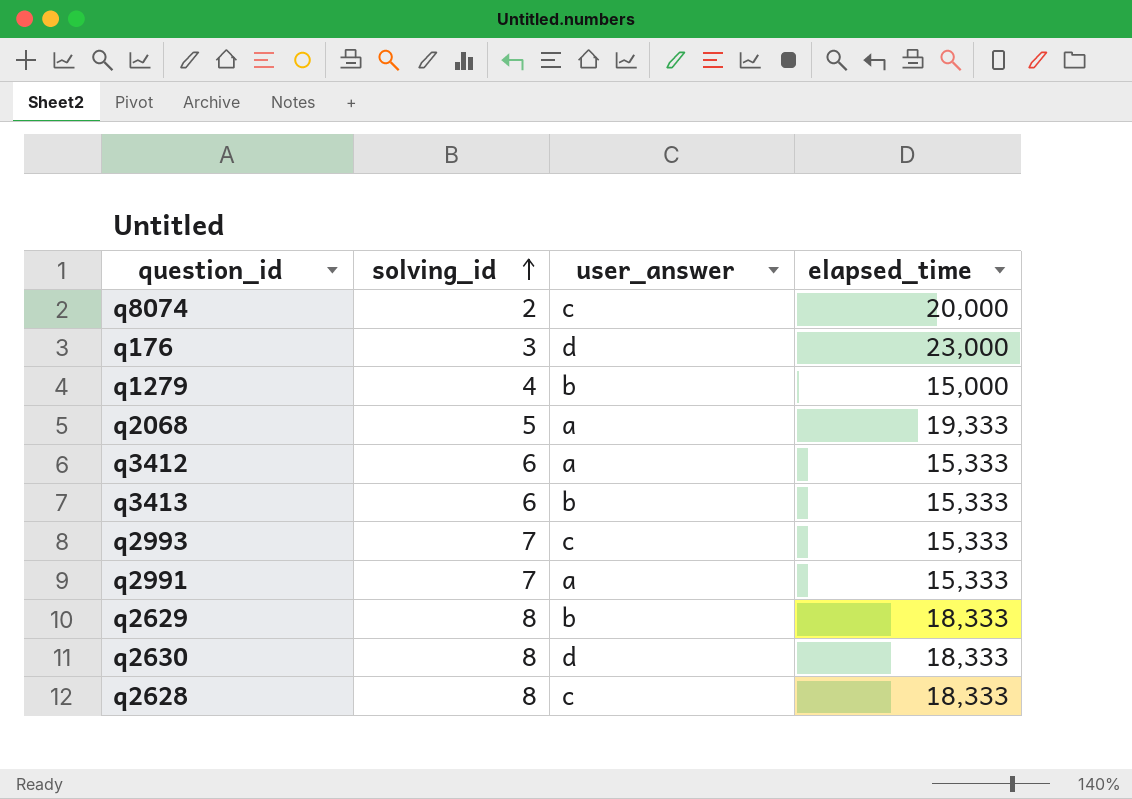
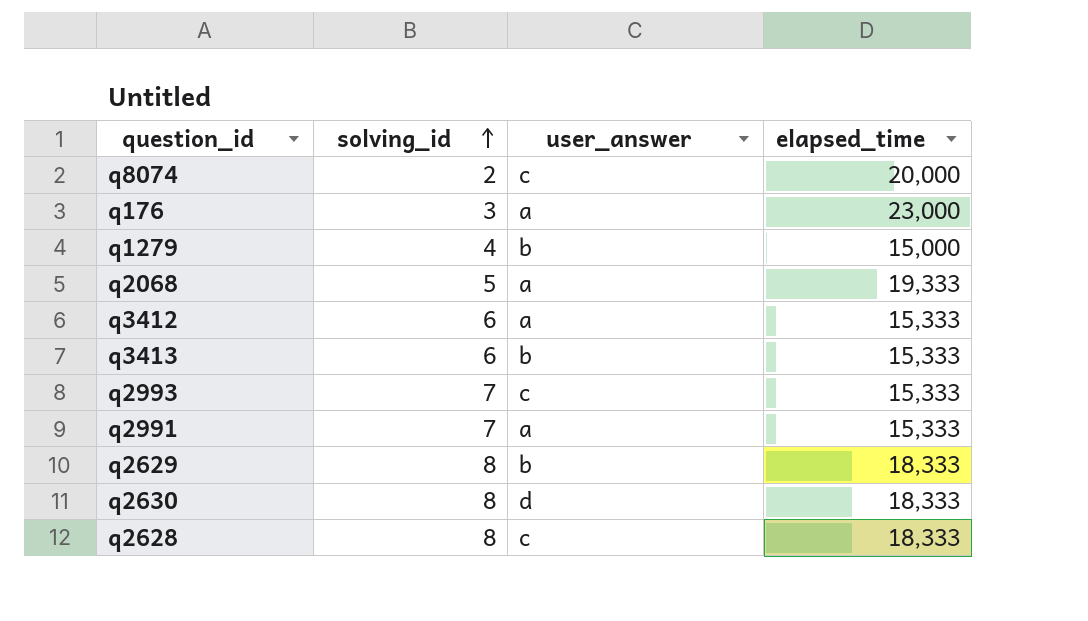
q176 | user_answer: d -> a

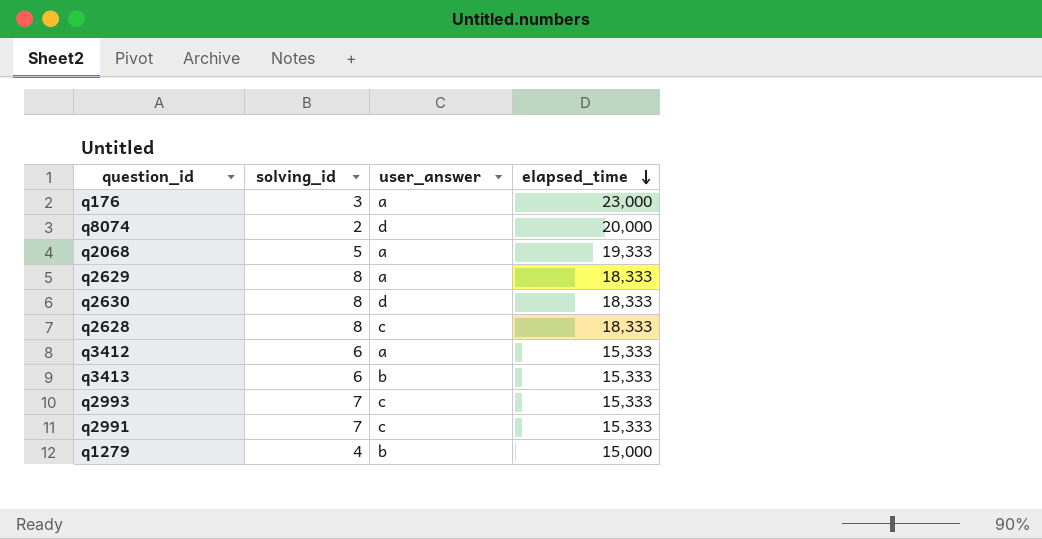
row order: solving_id ascending -> elapsed_time descending
q8074 | user_answer: c -> d
q2629 | user_answer: b -> a
q2991 | user_answer: a -> c

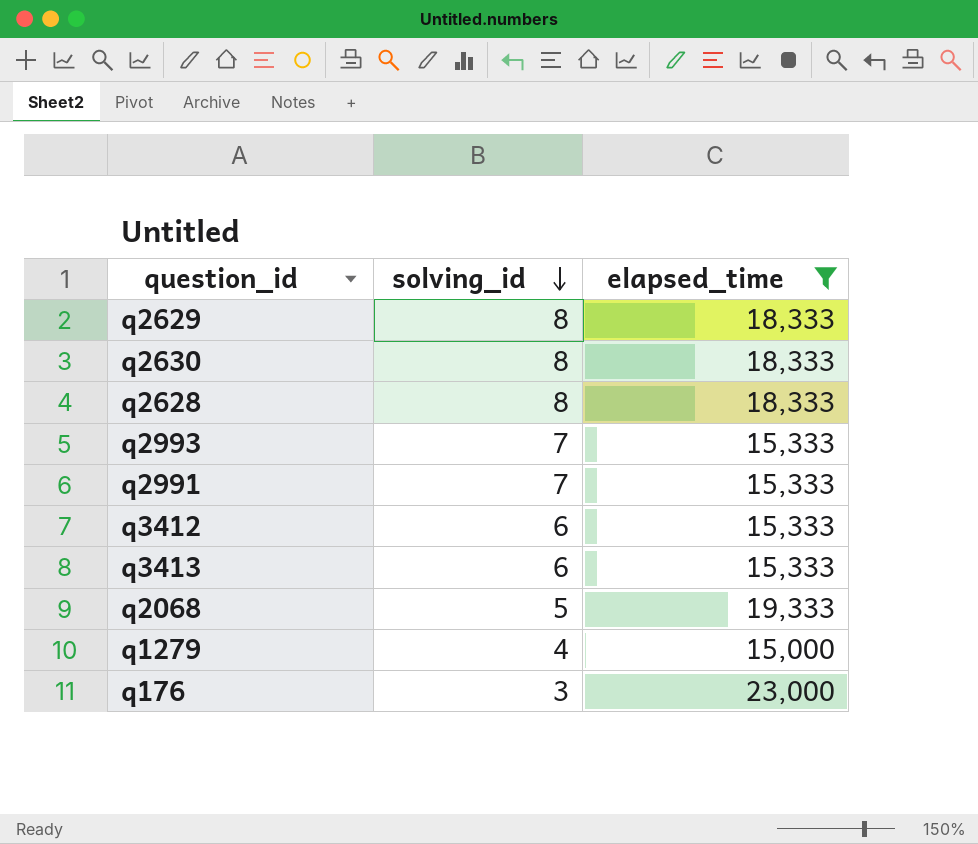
filter: none -> elapsed_time != 20,000
row order: elapsed_time descending -> solving_id descending
column user_answer | position: 3 -> none

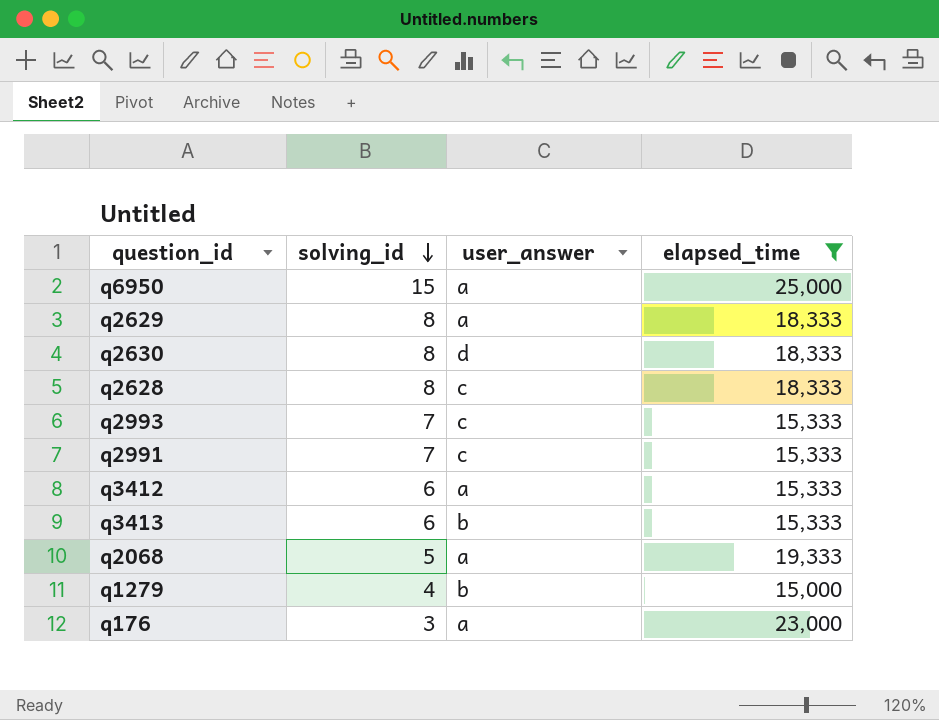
column user_answer | position: none -> 3
row q6950: none -> 15 | a | 25,000

